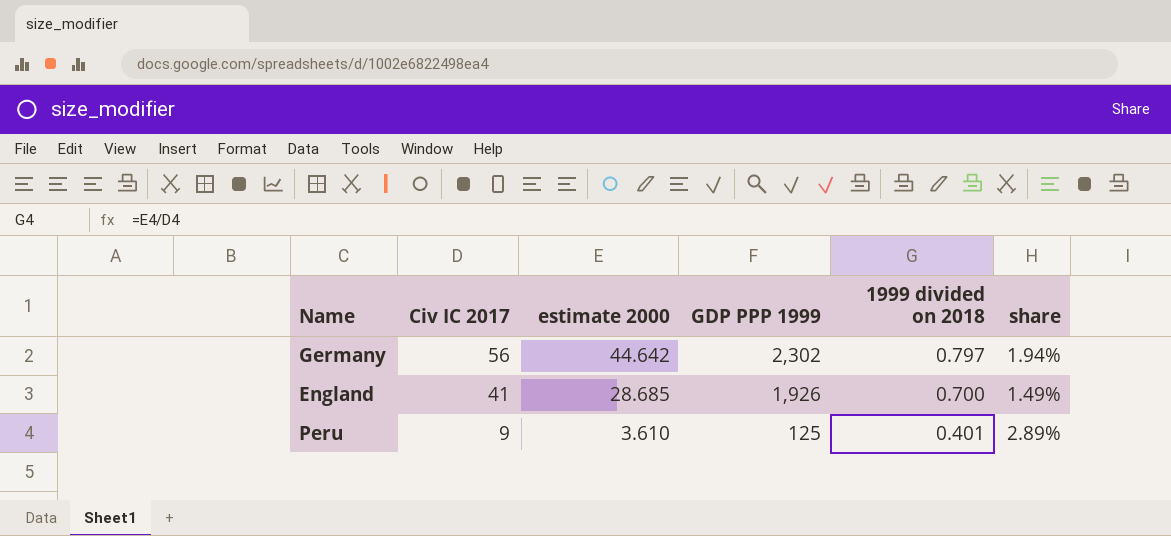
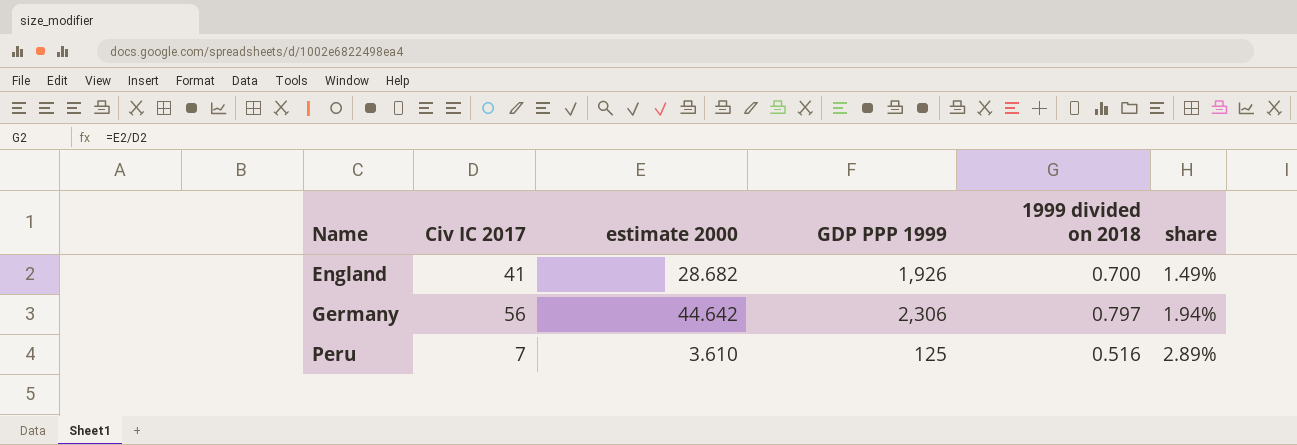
row order: Civ IC 2017 descending -> Name ascending
England | estimate 2000: 28.685 -> 28.682
Germany | GDP PPP 1999: 2,302 -> 2,306
Peru | Civ IC 2017: 9 -> 7
Peru | 1999 divided on 2018: 0.401 -> 0.516

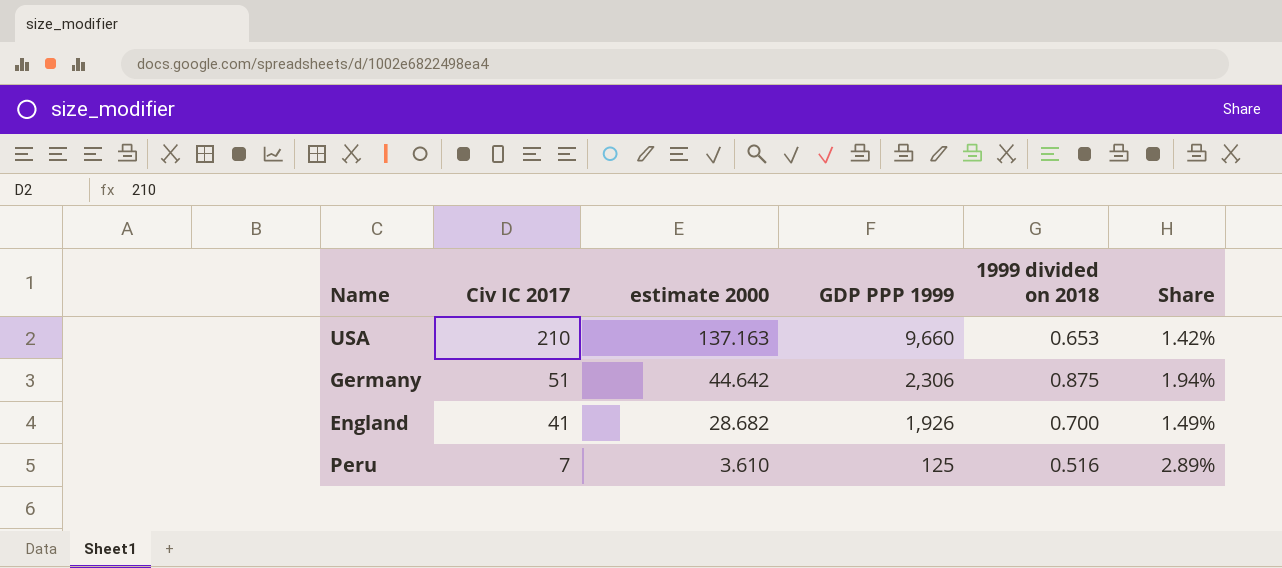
row order: Name ascending -> Civ IC 2017 descending
column name: share -> Share
row USA: none -> 210 | 137.163 | 9,660 | 0.653 | 1.42%
Germany | Civ IC 2017: 56 -> 51
Germany | 1999 divided on 2018: 0.797 -> 0.875

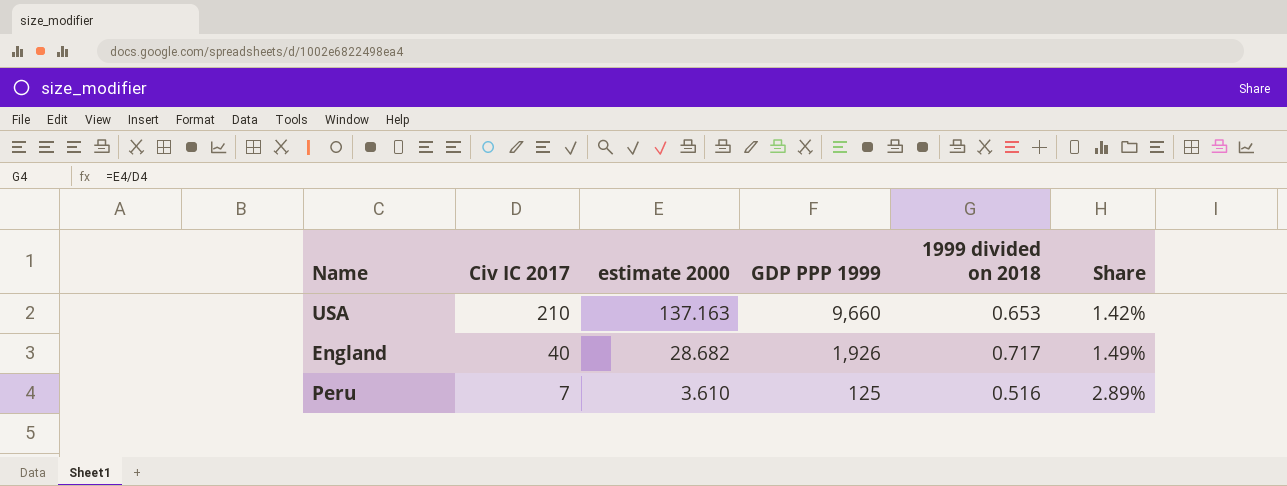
row Germany: 51 | 44.642 | 2,306 | 0.875 | 1.94% -> none
England | Civ IC 2017: 41 -> 40
England | 1999 divided on 2018: 0.700 -> 0.717

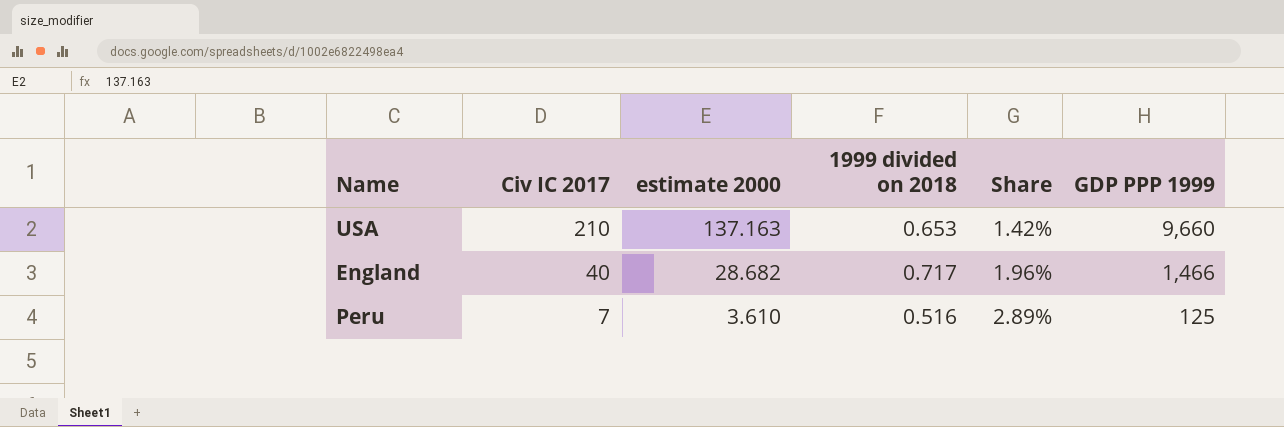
column GDP PPP 1999 | position: 4 -> 6
England | Share: 1.49% -> 1.96%
England | GDP PPP 1999: 1,926 -> 1,466

